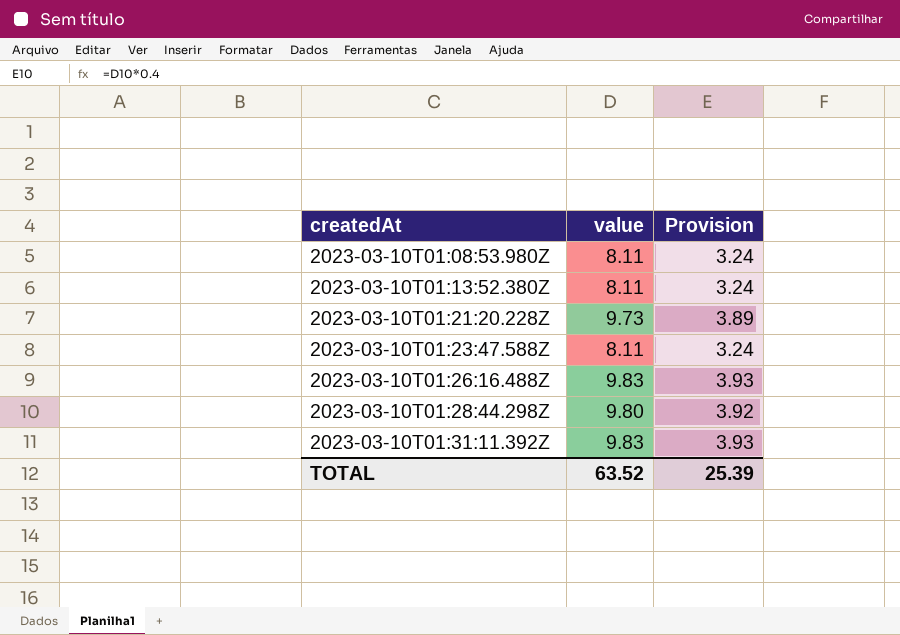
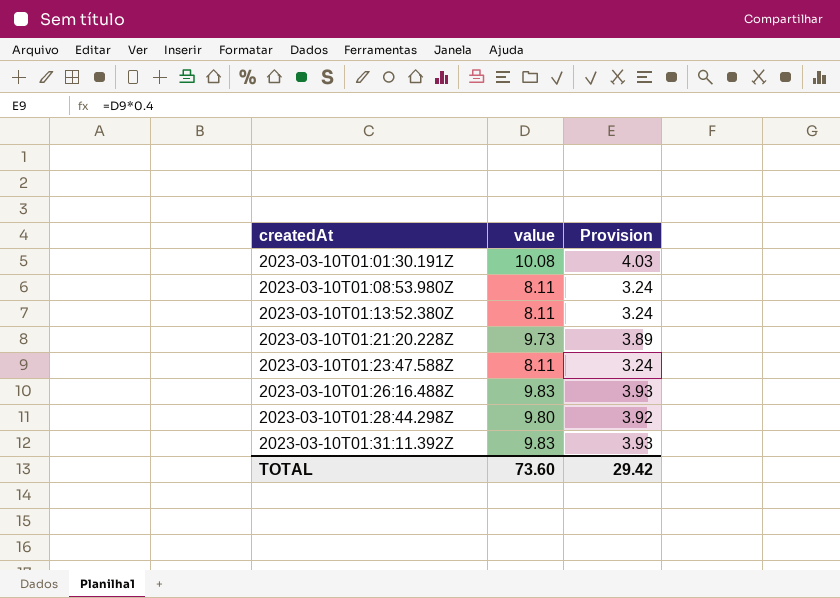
row 2023-03-10T01:01:30.191Z: none -> 10.08 | 4.03
TOTAL | value: 63.52 -> 73.60
TOTAL | Provision: 25.39 -> 29.42

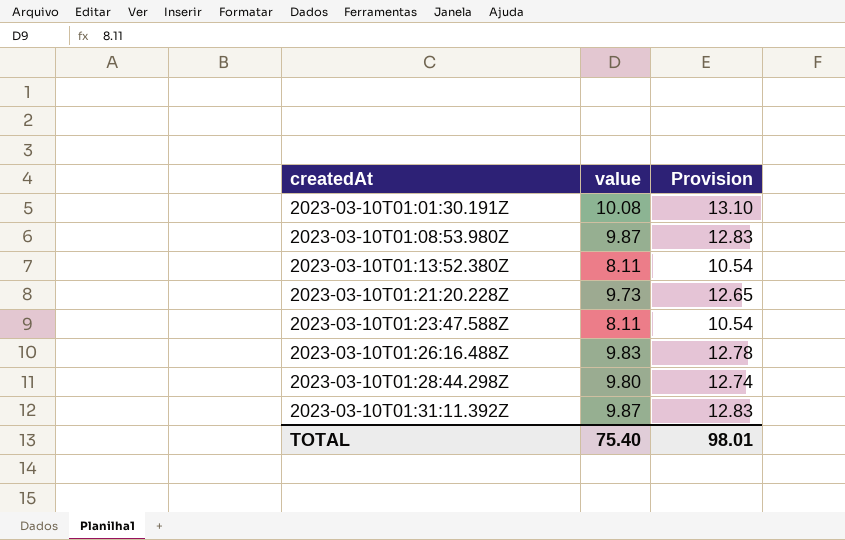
column Provision | formula: [value] * 0.4 -> [value] * 1.3
2023-03-10T01:08:53.980Z | value: 8.11 -> 9.87
2023-03-10T01:31:11.392Z | value: 9.83 -> 9.87
TOTAL | value: 73.60 -> 75.40
TOTAL | Provision: 29.42 -> 98.01

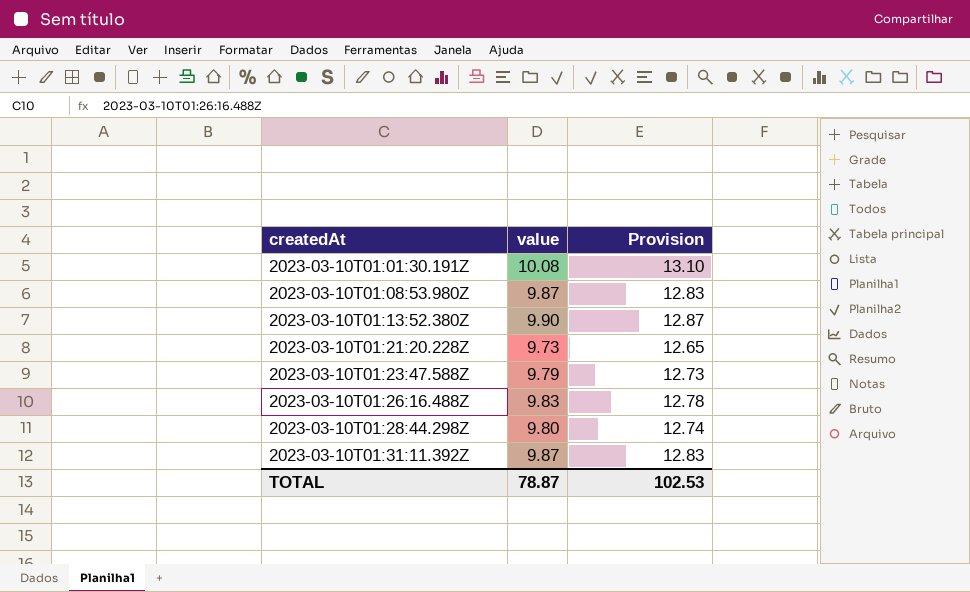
2023-03-10T01:13:52.380Z | value: 8.11 -> 9.90
2023-03-10T01:13:52.380Z | Provision: 10.54 -> 12.87
2023-03-10T01:23:47.588Z | value: 8.11 -> 9.79
2023-03-10T01:23:47.588Z | Provision: 10.54 -> 12.73
TOTAL | value: 75.40 -> 78.87
TOTAL | Provision: 98.01 -> 102.53

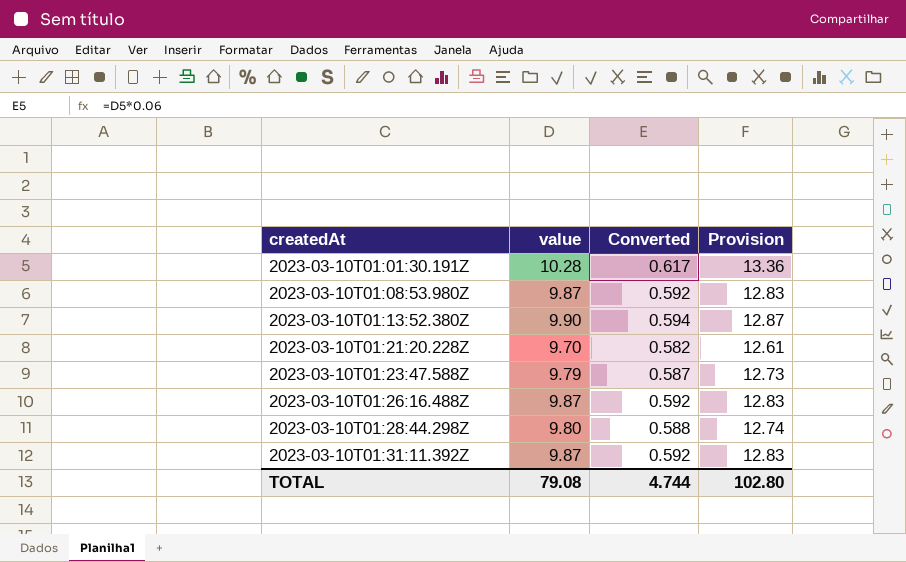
column Converted | formula: none -> [value] * 0.06
2023-03-10T01:01:30.191Z | value: 10.08 -> 10.28
2023-03-10T01:01:30.191Z | Provision: 13.10 -> 13.36
2023-03-10T01:21:20.228Z | value: 9.73 -> 9.70
2023-03-10T01:21:20.228Z | Provision: 12.65 -> 12.61
2023-03-10T01:26:16.488Z | value: 9.83 -> 9.87
2023-03-10T01:26:16.488Z | Provision: 12.78 -> 12.83
TOTAL | value: 78.87 -> 79.08
TOTAL | Provision: 102.53 -> 102.80

